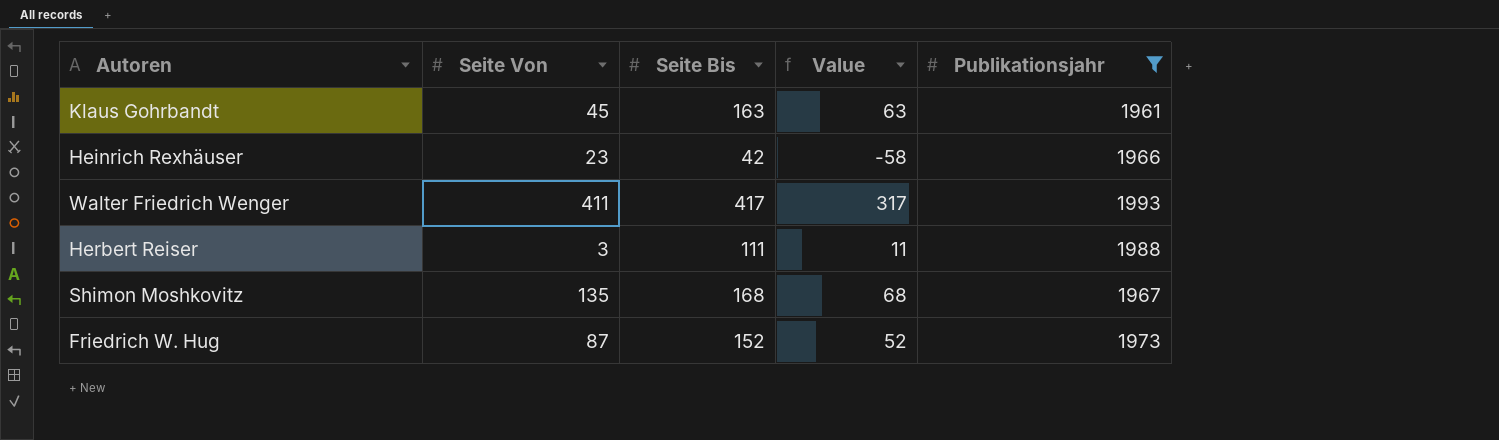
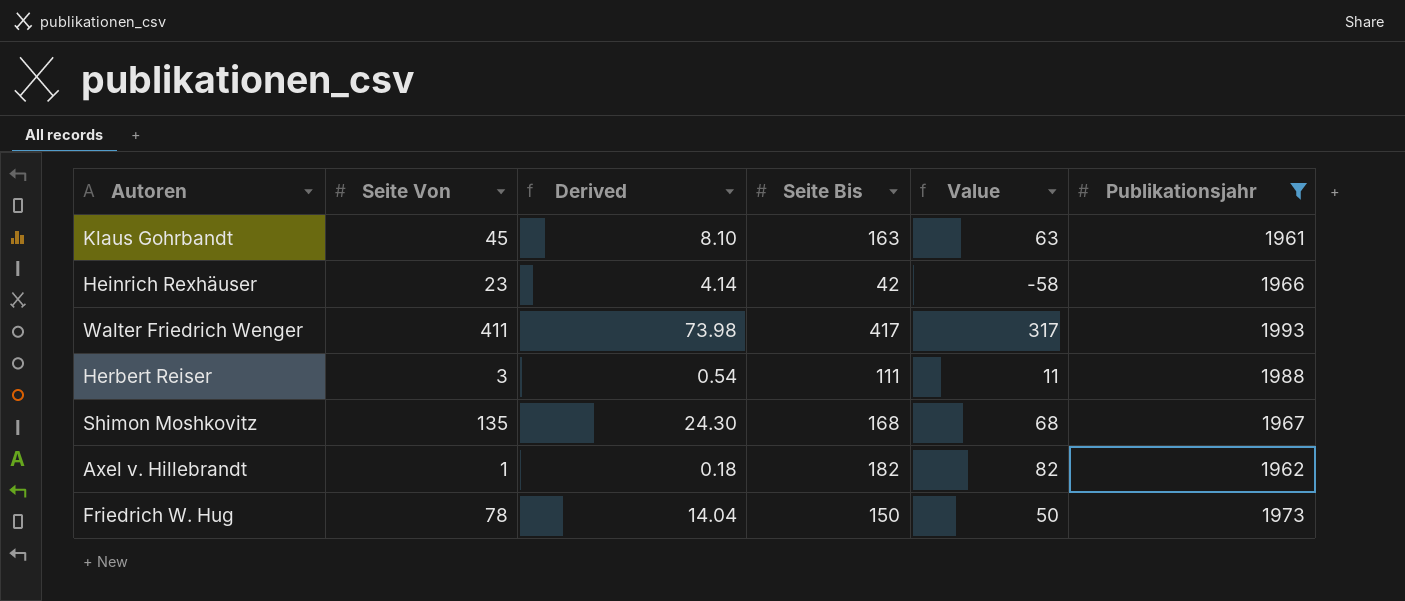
column Derived | formula: none -> [Seite Von] * 0.18
row Axel v. Hillebrandt: none -> 1 | 0.18 | 182 | 82 | 1962
Friedrich W. Hug | Seite Von: 87 -> 78
Friedrich W. Hug | Seite Bis: 152 -> 150
Friedrich W. Hug | Value: 52 -> 50

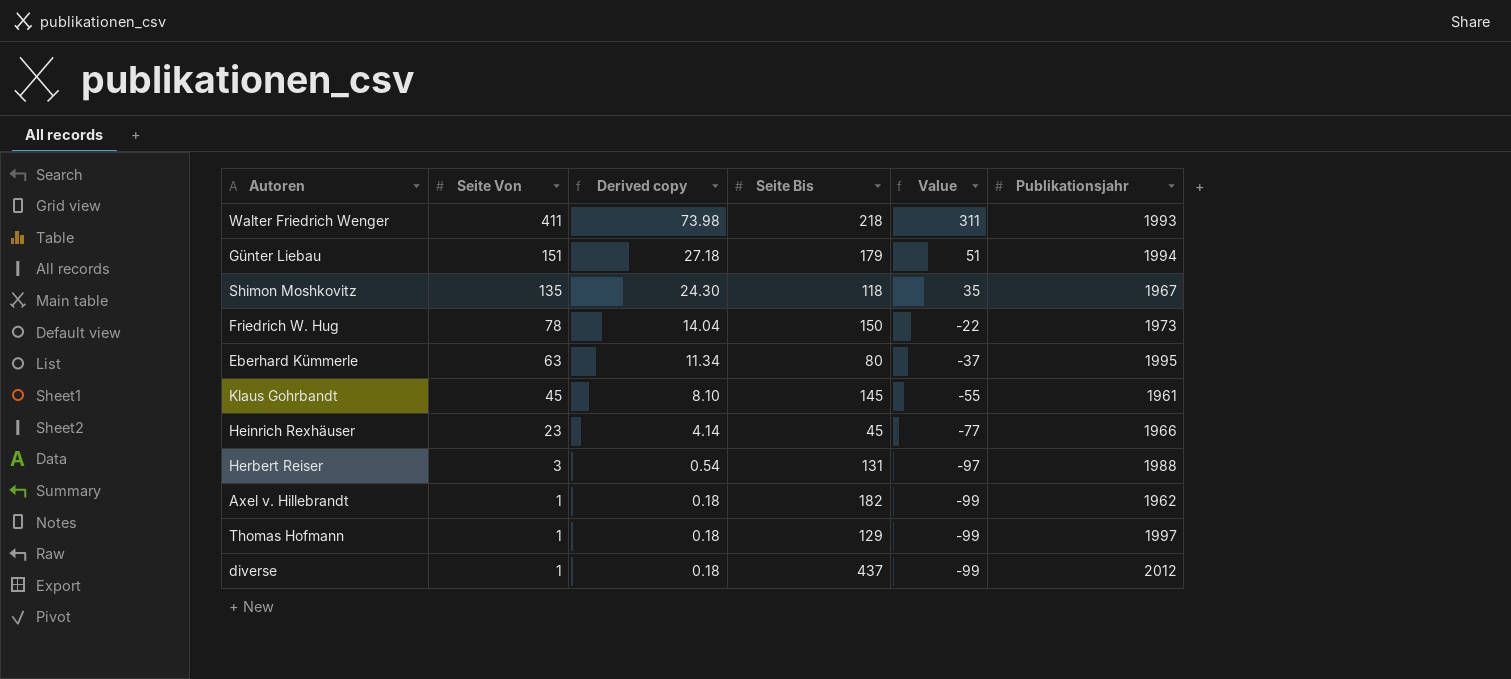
filter: Publikationsjahr <= 1993 -> none
row order: none -> Seite Von descending
column name: Derived -> Derived copy
column Value | formula: [Seite Bis] - 100 -> [Seite Von] - 100
Walter Friedrich Wenger | Seite Bis: 417 -> 218
Shimon Moshkovitz | Seite Bis: 168 -> 118
Klaus Gohrbandt | Seite Bis: 163 -> 145
Heinrich Rexhäuser | Seite Bis: 42 -> 45
Herbert Reiser | Seite Bis: 111 -> 131

